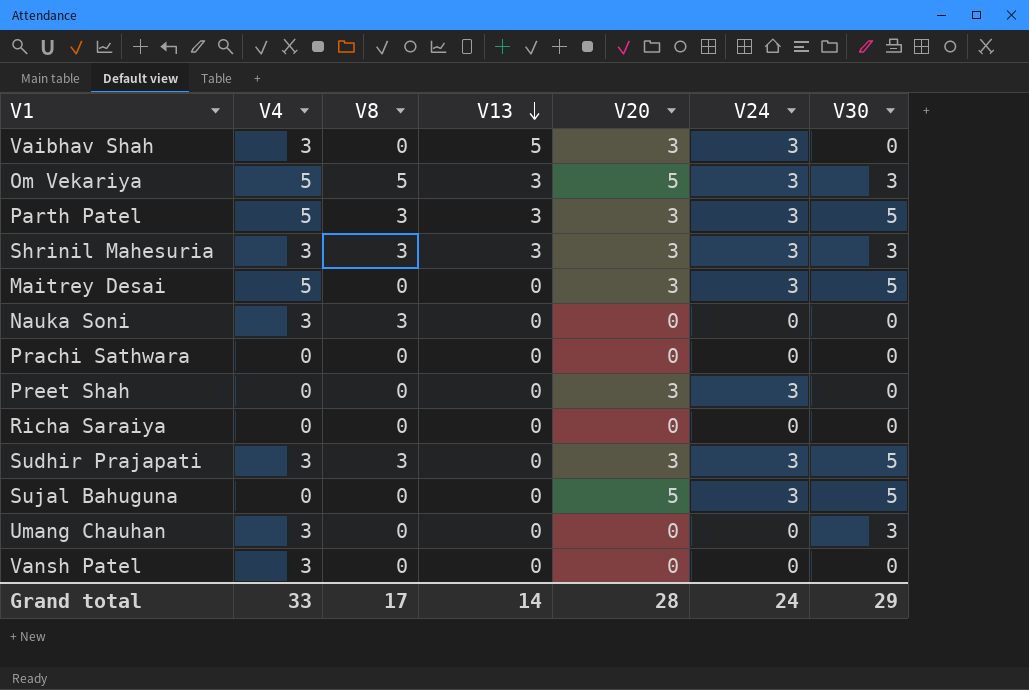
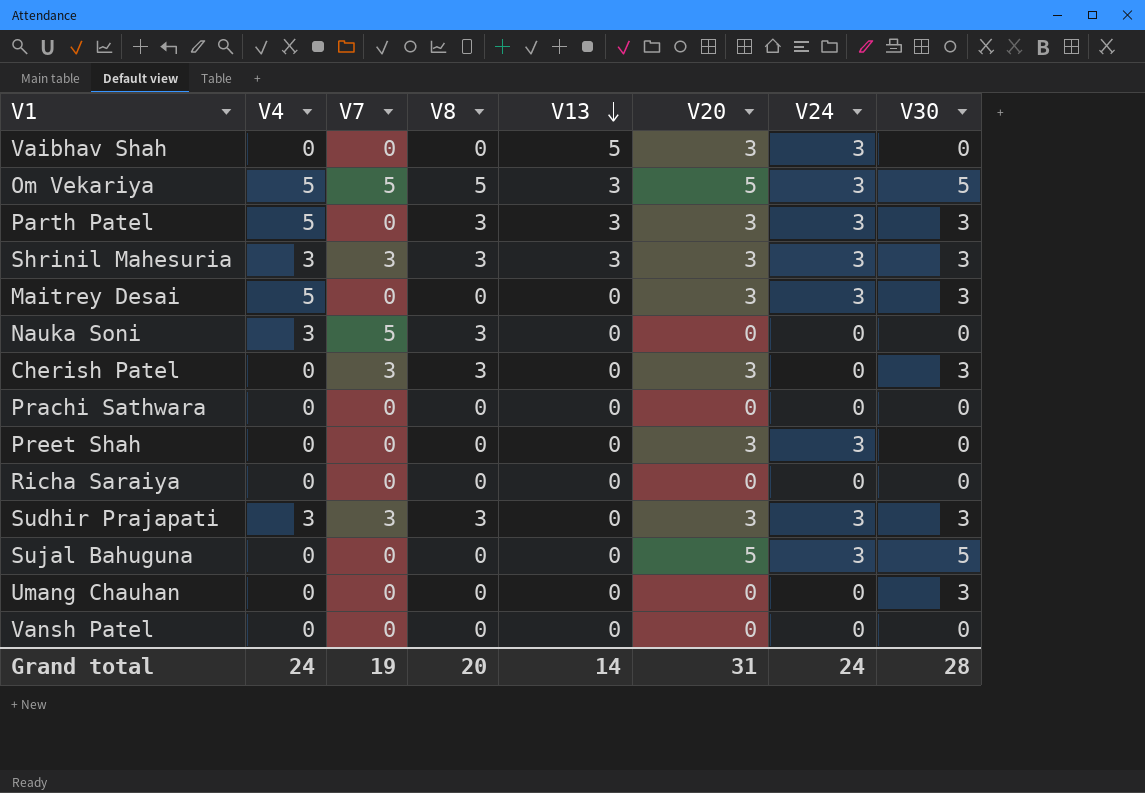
column V7 | position: none -> 3
Vaibhav Shah | V4: 3 -> 0
Om Vekariya | V30: 3 -> 5
Parth Patel | V30: 5 -> 3
Maitrey Desai | V30: 5 -> 3
row Cherish Patel: none -> 0 | 3 | 3 | 0 | 3 | 0 | 3
Sudhir Prajapati | V30: 5 -> 3
Umang Chauhan | V4: 3 -> 0
Vansh Patel | V4: 3 -> 0
Grand total | V4: 33 -> 24
Grand total | V8: 17 -> 20
Grand total | V20: 28 -> 31
Grand total | V30: 29 -> 28

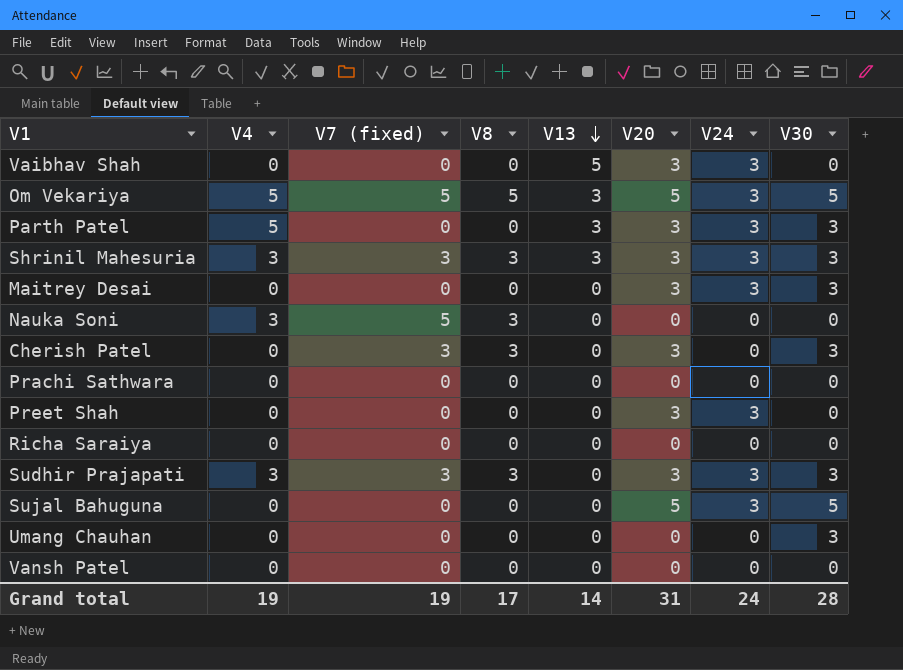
column name: V7 -> V7 (fixed)
Parth Patel | V8: 3 -> 0
Maitrey Desai | V4: 5 -> 0
Grand total | V4: 24 -> 19
Grand total | V8: 20 -> 17

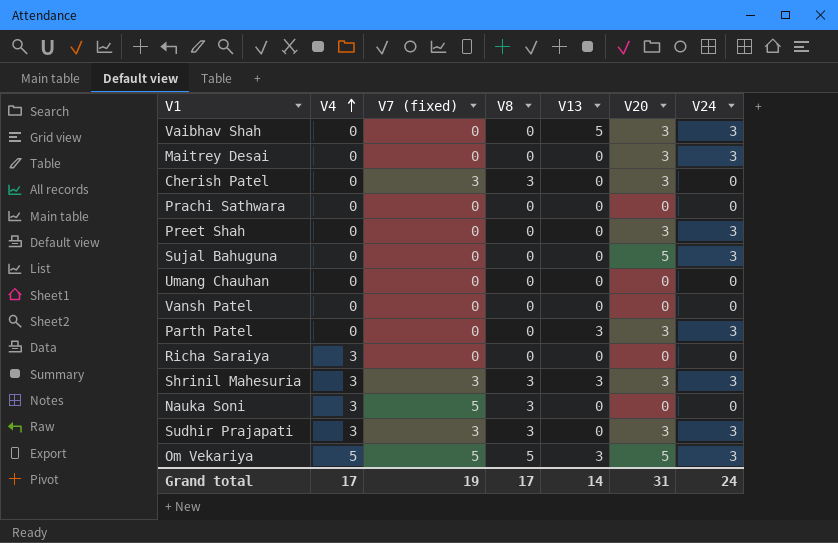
row order: V13 descending -> V4 ascending
column V30 | position: 8 -> none
Parth Patel | V4: 5 -> 0
Richa Saraiya | V4: 0 -> 3
Grand total | V4: 19 -> 17

